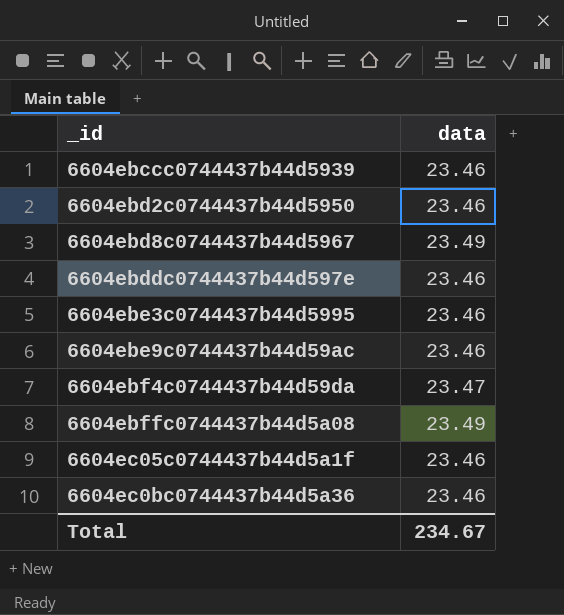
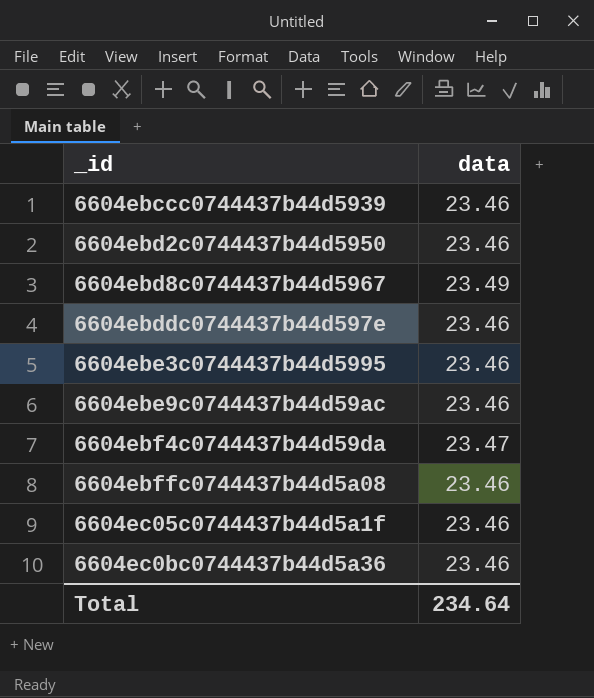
6604ebffc0744437b44d5a08 | data: 23.49 -> 23.46
Total | data: 234.67 -> 234.64

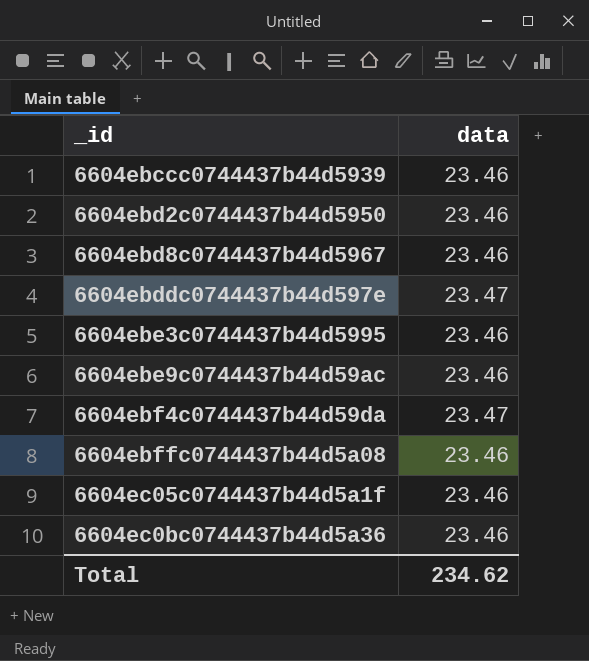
6604ebd8c0744437b44d5967 | data: 23.49 -> 23.46
6604ebddc0744437b44d597e | data: 23.46 -> 23.47
Total | data: 234.64 -> 234.62

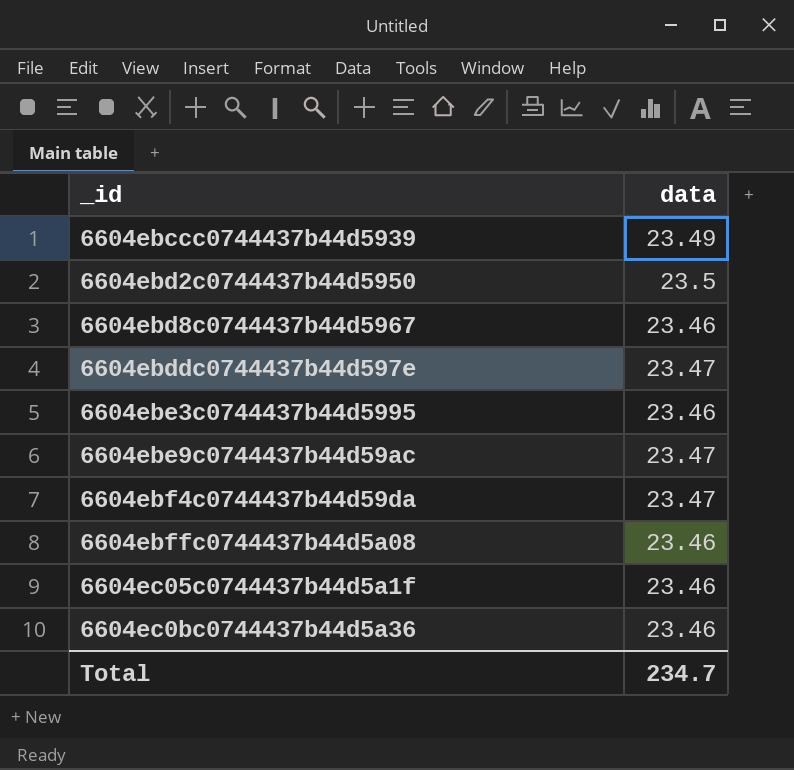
6604ebccc0744437b44d5939 | data: 23.46 -> 23.49
6604ebd2c0744437b44d5950 | data: 23.46 -> 23.5
6604ebe9c0744437b44d59ac | data: 23.46 -> 23.47
Total | data: 234.62 -> 234.7

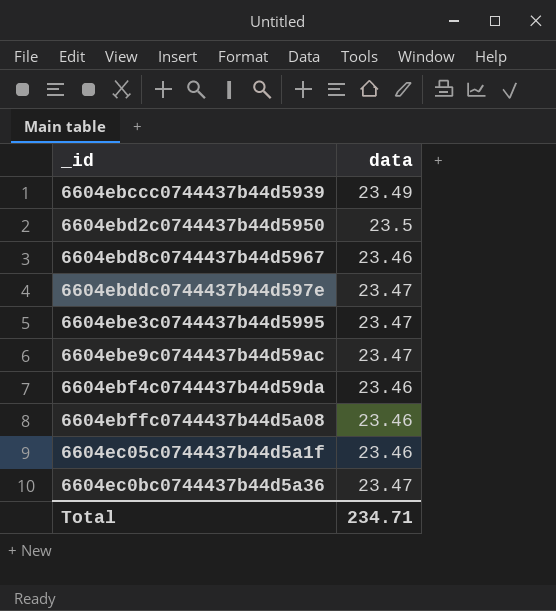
6604ebe3c0744437b44d5995 | data: 23.46 -> 23.47
6604ebf4c0744437b44d59da | data: 23.47 -> 23.46
6604ec0bc0744437b44d5a36 | data: 23.46 -> 23.47
Total | data: 234.7 -> 234.71

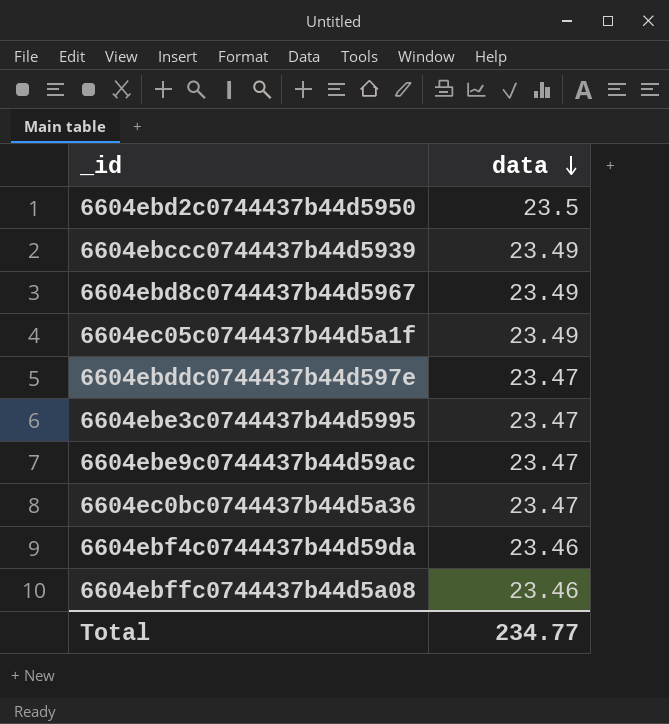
row order: none -> data descending
6604ebd8c0744437b44d5967 | data: 23.46 -> 23.49
6604ec05c0744437b44d5a1f | data: 23.46 -> 23.49
Total | data: 234.71 -> 234.77

